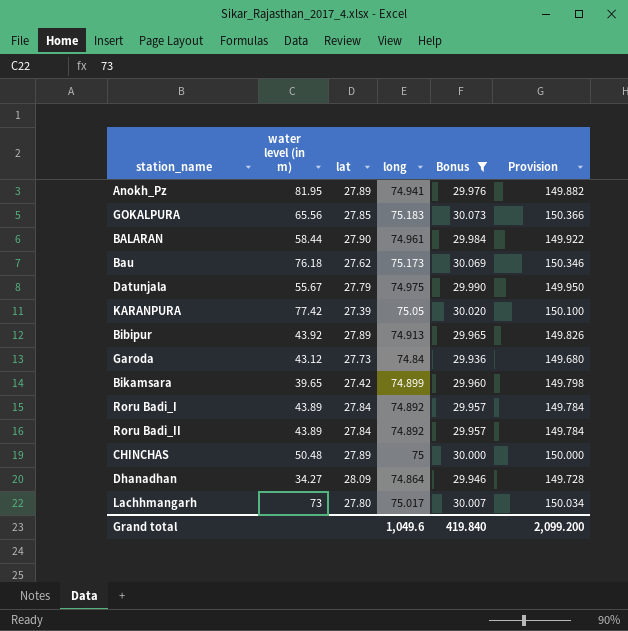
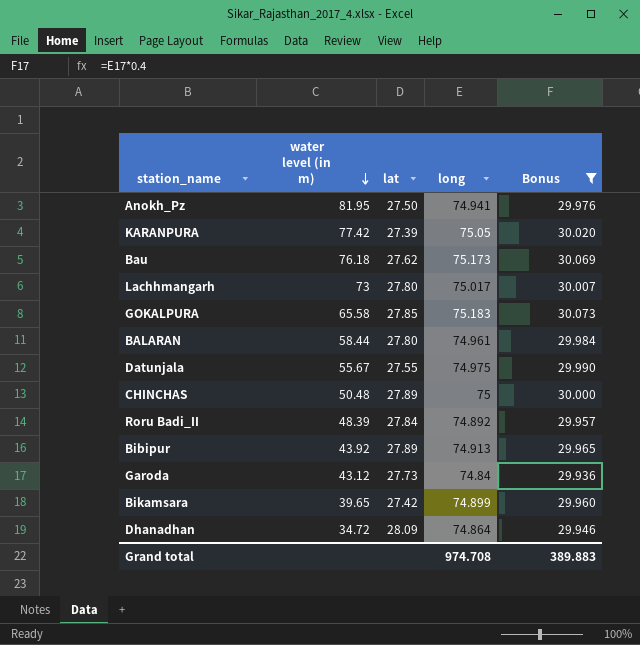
row order: none -> water level (in m) descending
column Provision | formula: [long] * 2 -> none
row Roru Badi_I: 43.89 | 27.84 | 74.892 | 29.957 | 149.784 -> none
Anokh_Pz | lat: 27.89 -> 27.50
GOKALPURA | water level (in m): 65.56 -> 65.58
BALARAN | lat: 27.90 -> 27.80
Datunjala | lat: 27.79 -> 27.55
Roru Badi_II | water level (in m): 43.89 -> 48.39
Dhanadhan | water level (in m): 34.27 -> 34.72
Grand total | long: 1,049.6 -> 974.708
Grand total | Bonus: 419.840 -> 389.883

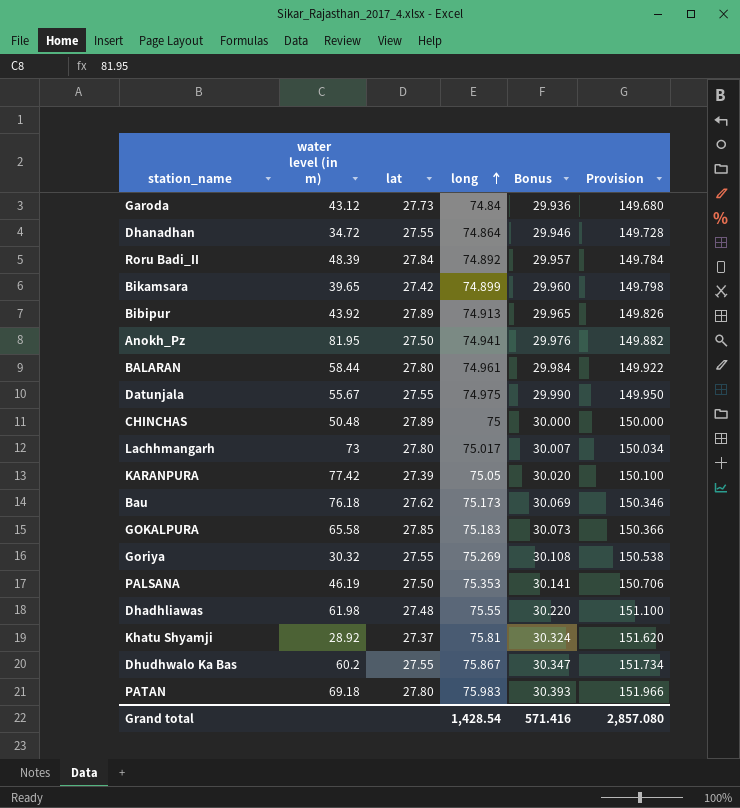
filter: Bonus <= 30.073 -> none
row order: water level (in m) descending -> long ascending
column Provision | formula: none -> [long] * 2
Dhanadhan | lat: 28.09 -> 27.55
Grand total | long: 974.708 -> 1,428.54
Grand total | Bonus: 389.883 -> 571.416

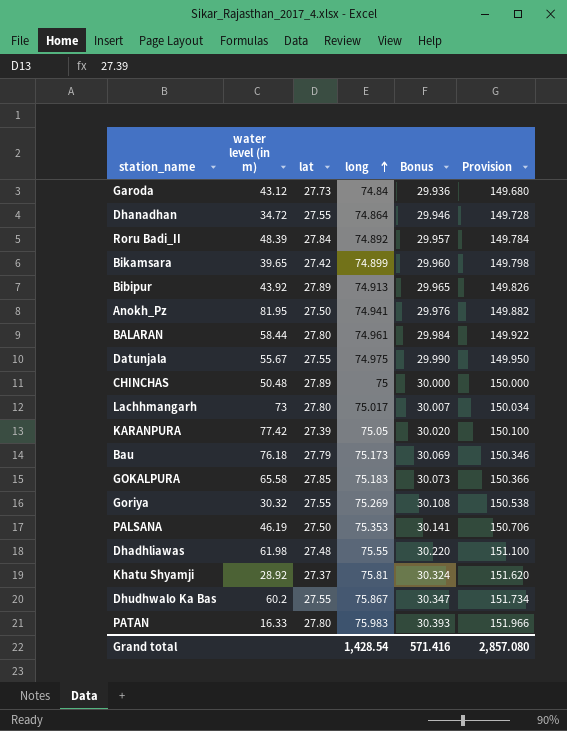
Bau | lat: 27.62 -> 27.79
PATAN | water level (in m): 69.18 -> 16.33

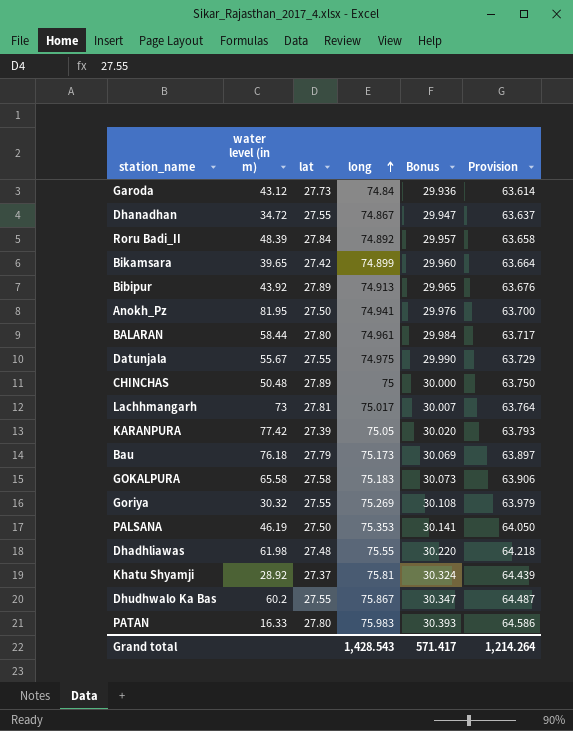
column Provision | formula: [long] * 2 -> [long] * 0.85
Dhanadhan | long: 74.864 -> 74.867
Dhanadhan | Bonus: 29.946 -> 29.947
Lachhmangarh | lat: 27.80 -> 27.81
GOKALPURA | lat: 27.85 -> 27.58
Grand total | long: 1,428.54 -> 1,428.543
Grand total | Bonus: 571.416 -> 571.417
Grand total | Provision: 2,857.080 -> 1,214.264

